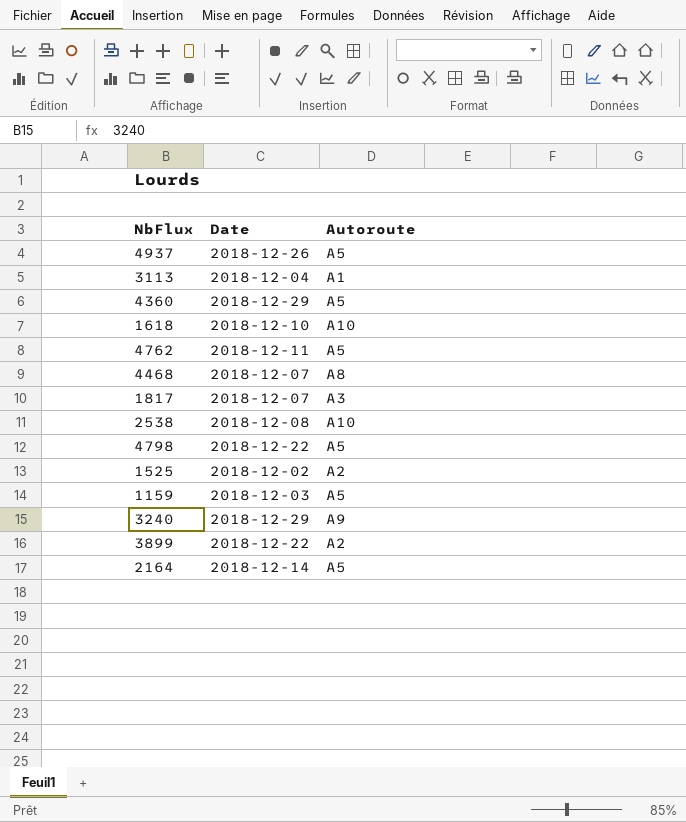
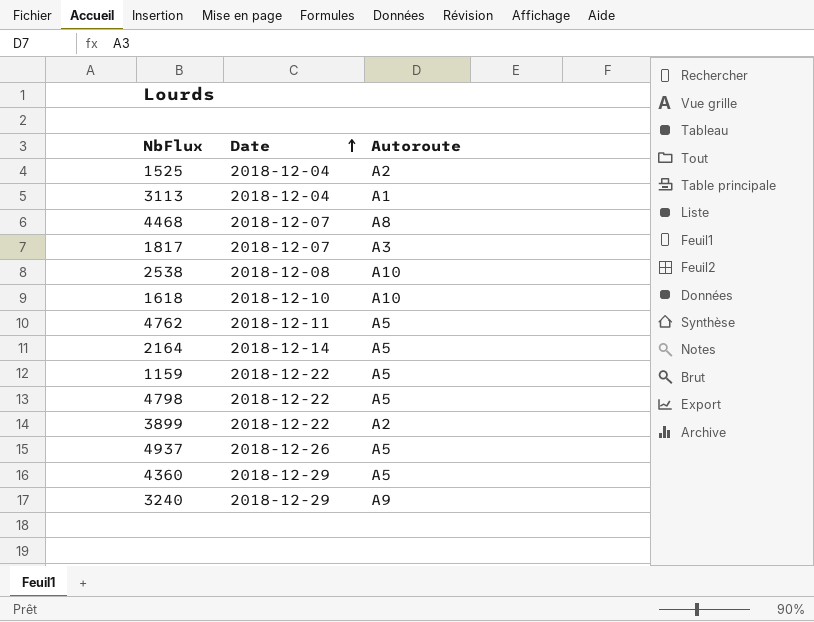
row order: none -> Date ascending
1525 | Date: 2018-12-02 -> 2018-12-04
1159 | Date: 2018-12-03 -> 2018-12-22

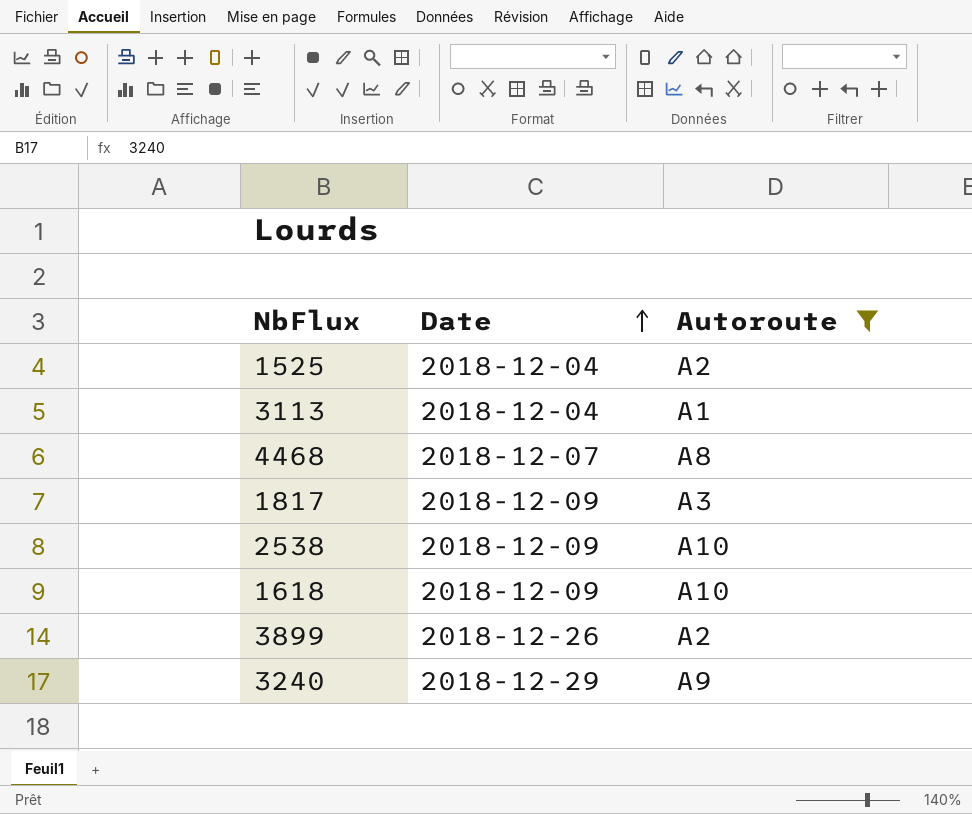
filter: none -> Autoroute != A5
1817 | Date: 2018-12-07 -> 2018-12-09
2538 | Date: 2018-12-08 -> 2018-12-09
1618 | Date: 2018-12-10 -> 2018-12-09
3899 | Date: 2018-12-22 -> 2018-12-26

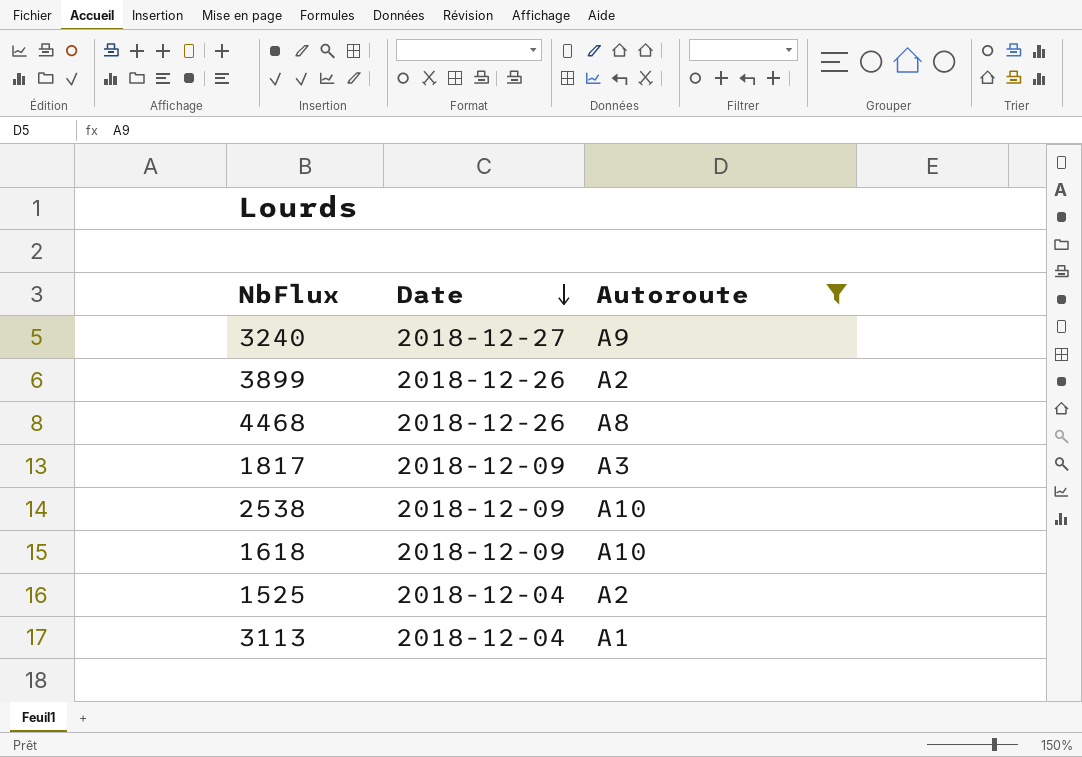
row order: Date ascending -> Date descending
3240 | Date: 2018-12-29 -> 2018-12-27
4468 | Date: 2018-12-07 -> 2018-12-26

